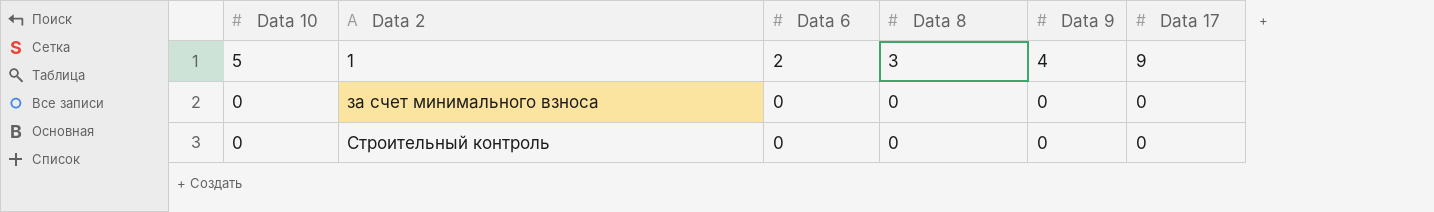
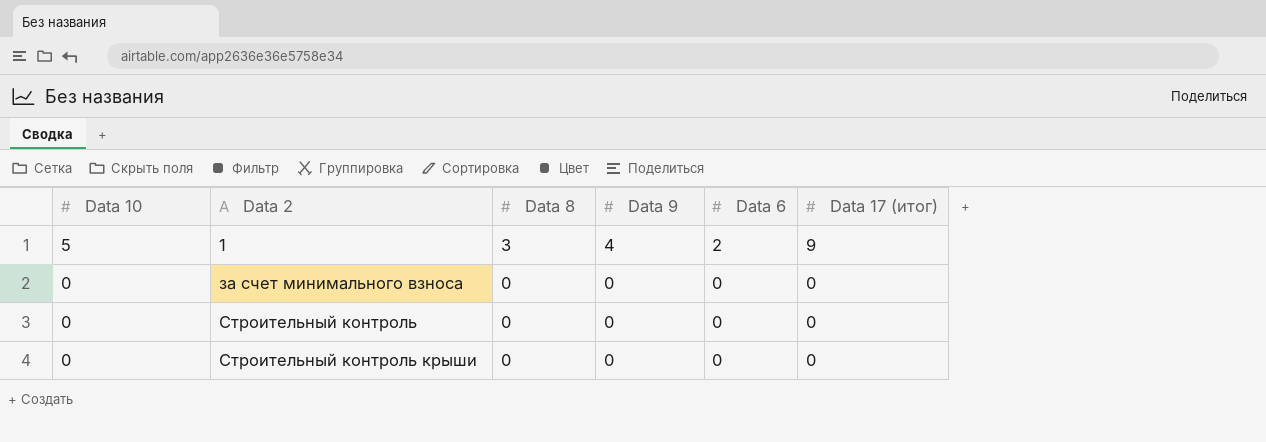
column Data 6 | position: 3 -> 5
column name: Data 17 -> Data 17 (итог)
row Строительный контроль крыши: none -> 0 | 0 | 0 | 0 | 0

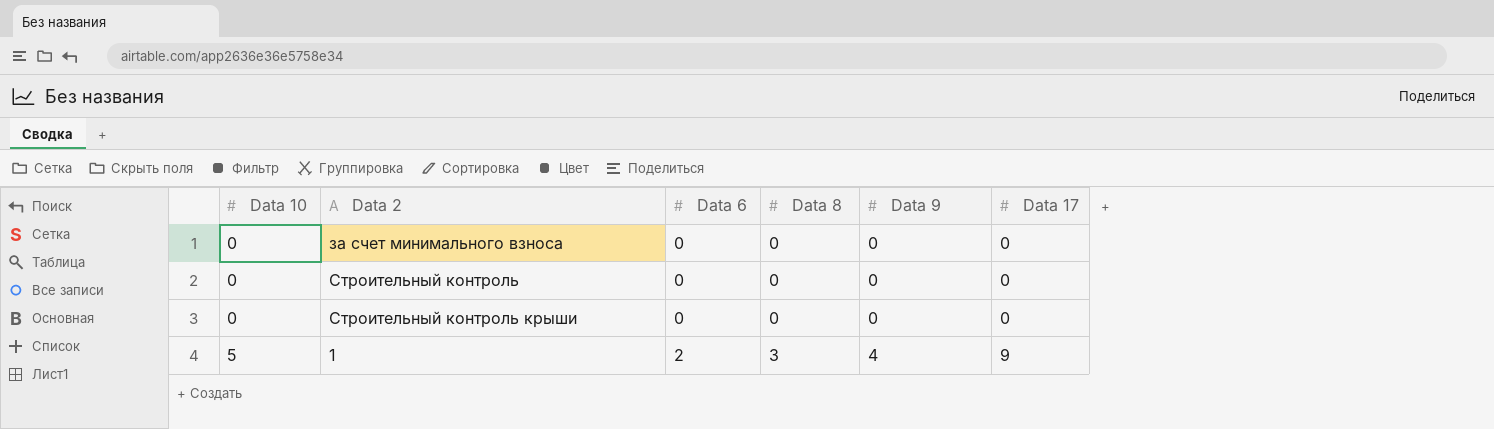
row order: Data 10 descending -> Data 10 ascending
column Data 6 | position: 5 -> 3
column name: Data 17 (итог) -> Data 17

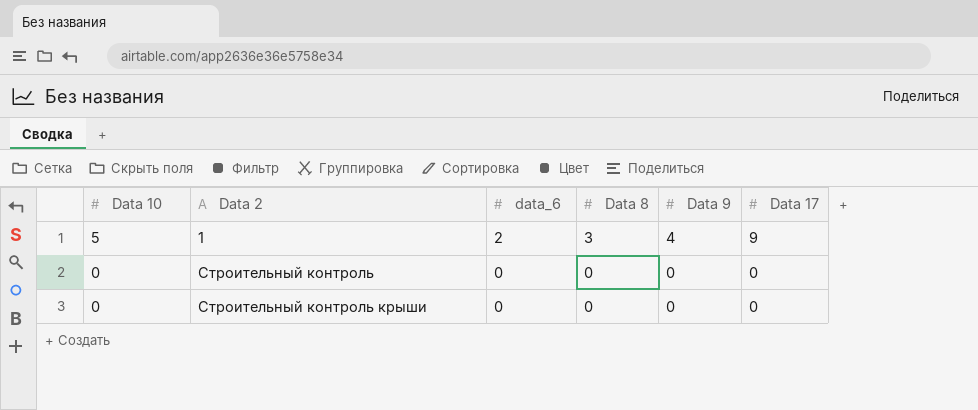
row order: Data 10 ascending -> Data 10 descending
column name: Data 6 -> data_6
row за счет минимального взноса: 0 | 0 | 0 | 0 | 0 -> none

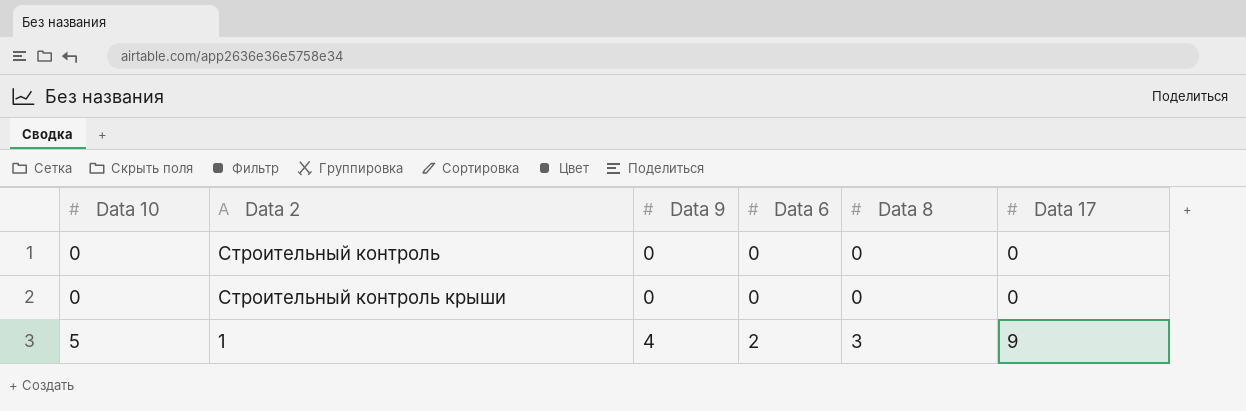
row order: Data 10 descending -> Data 10 ascending
column Data 9 | position: 5 -> 3
column name: data_6 -> Data 6

